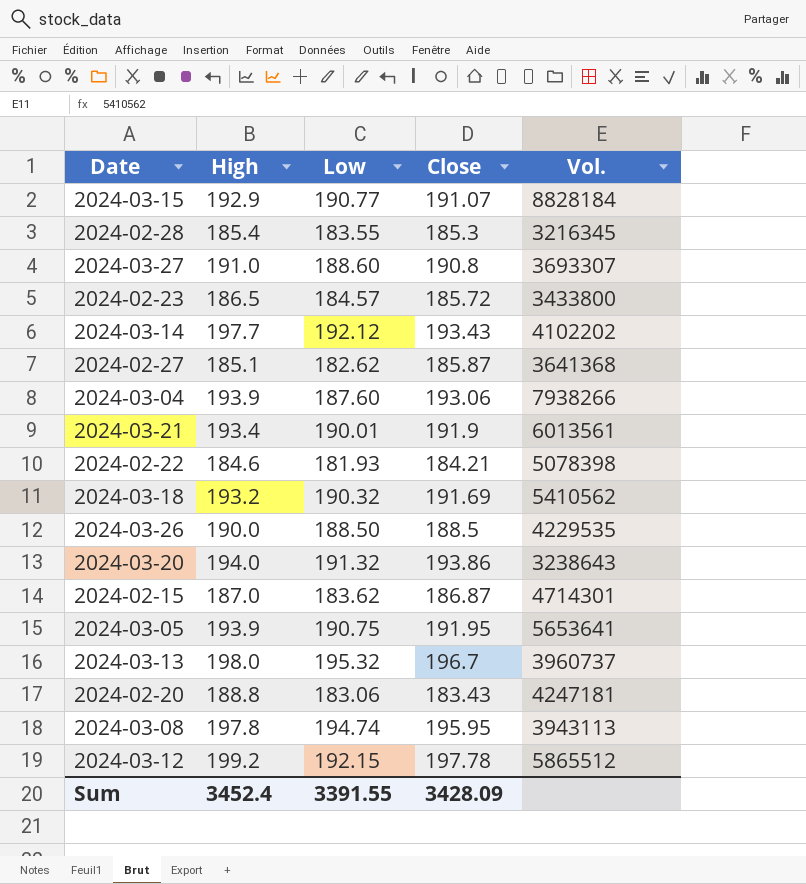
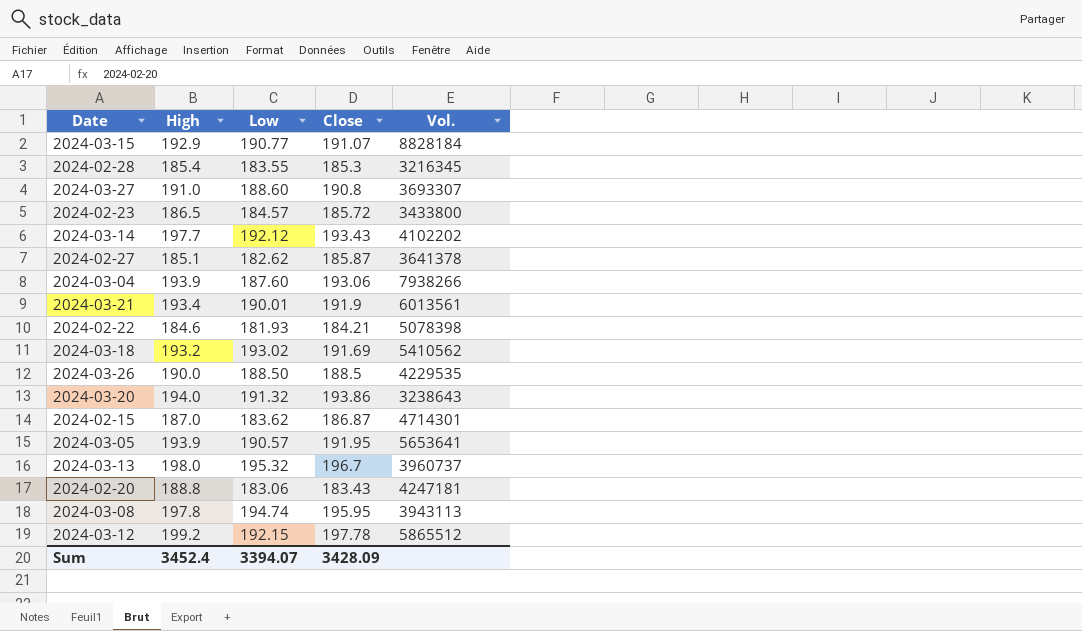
2024-02-27 | Vol.: 3641368 -> 3641378
2024-03-18 | Low: 190.32 -> 193.02
2024-03-05 | Low: 190.75 -> 190.57
Sum | Low: 3391.55 -> 3394.07

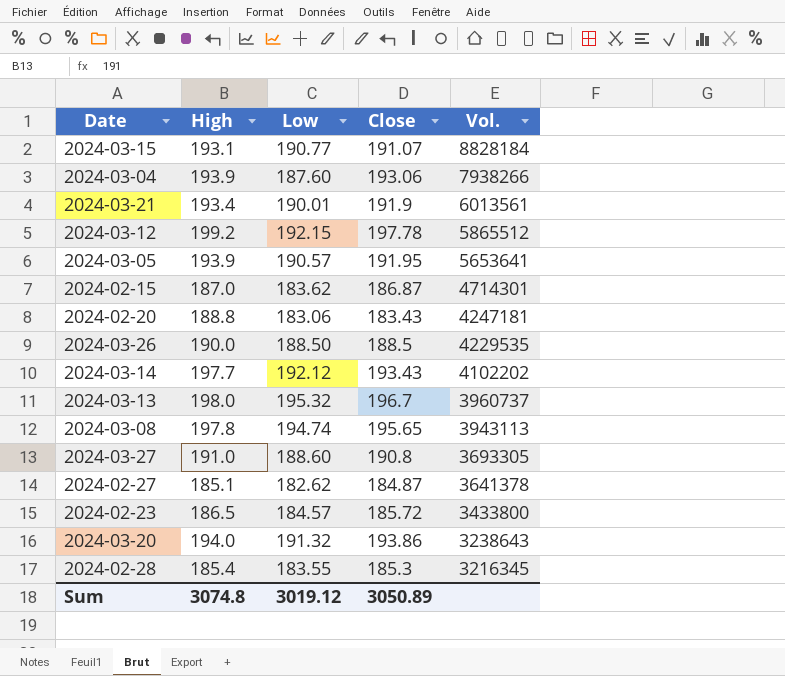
row order: none -> Vol. descending
row 2024-02-22: 184.6 | 181.93 | 184.21 | 5078398 -> none
row 2024-03-18: 193.2 | 193.02 | 191.69 | 5410562 -> none
2024-03-15 | High: 192.9 -> 193.1
2024-03-08 | Close: 195.95 -> 195.65
2024-03-27 | Vol.: 3693307 -> 3693305
2024-02-27 | Close: 185.87 -> 184.87
Sum | High: 3452.4 -> 3074.8
Sum | Low: 3394.07 -> 3019.12
Sum | Close: 3428.09 -> 3050.89

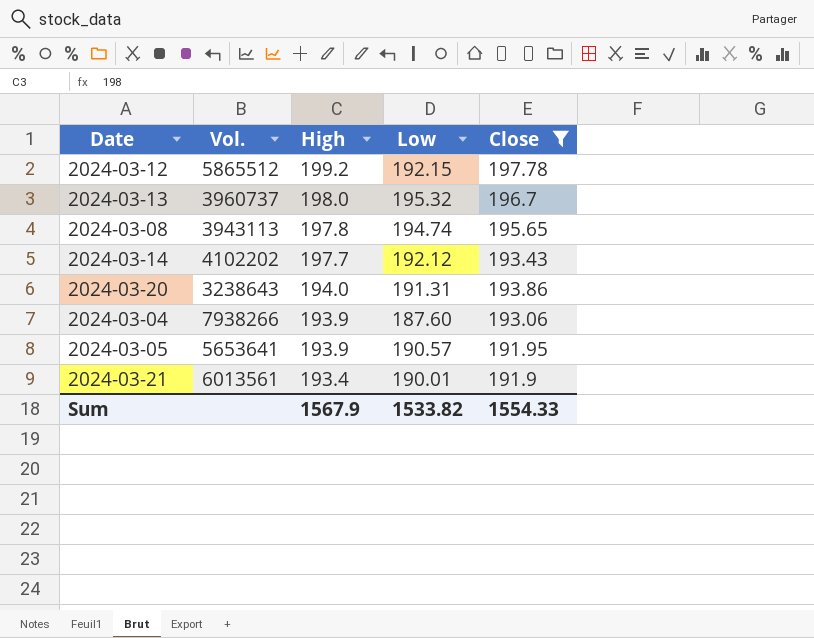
filter: none -> Close >= 191.9
row order: Vol. descending -> High descending
column Vol. | position: 5 -> 2
2024-03-20 | Low: 191.32 -> 191.31
Sum | High: 3074.8 -> 1567.9
Sum | Low: 3019.12 -> 1533.82
Sum | Close: 3050.89 -> 1554.33

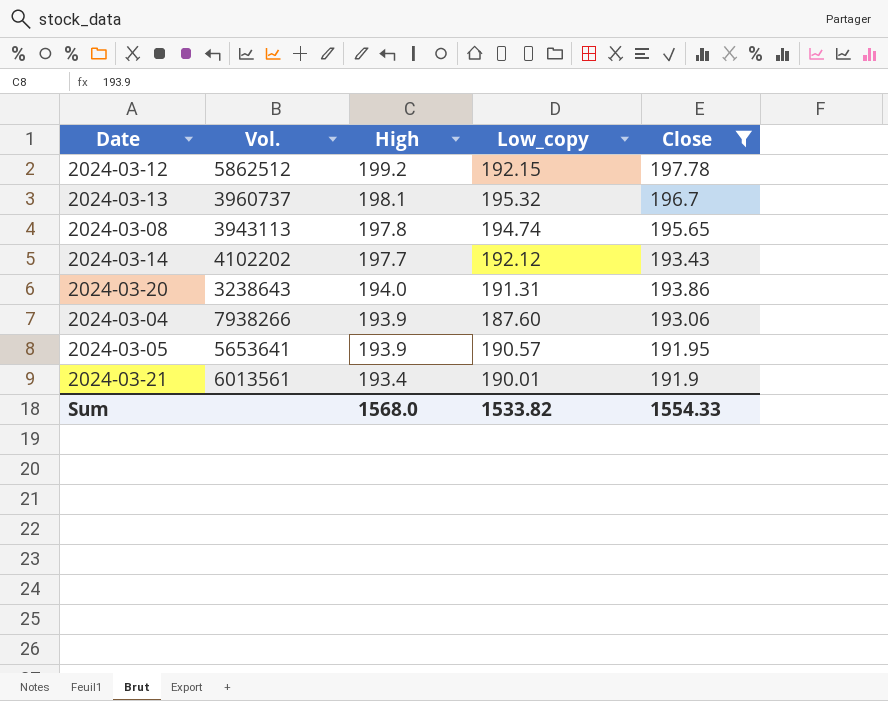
column name: Low -> Low_copy
2024-03-12 | Vol.: 5865512 -> 5862512
2024-03-13 | High: 198.0 -> 198.1
Sum | High: 1567.9 -> 1568.0

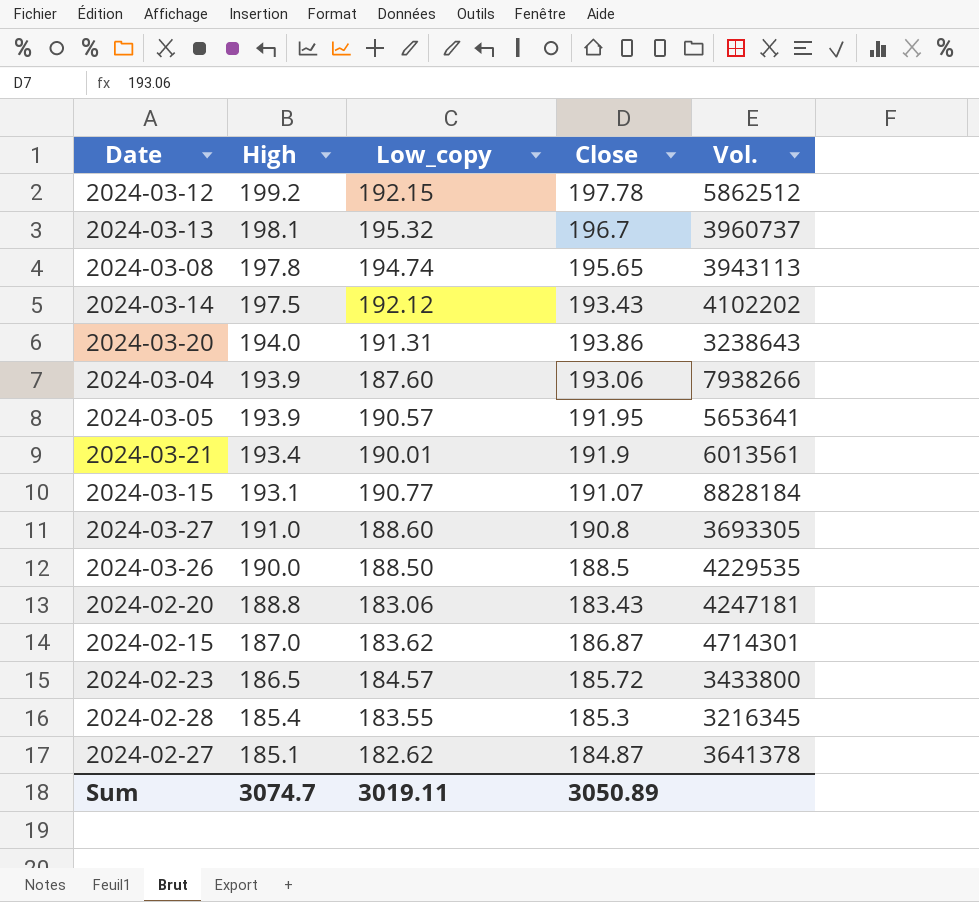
filter: Close >= 191.9 -> none
column Vol. | position: 2 -> 5
2024-03-14 | High: 197.7 -> 197.5
Sum | High: 1568.0 -> 3074.7
Sum | Low_copy: 1533.82 -> 3019.11
Sum | Close: 1554.33 -> 3050.89

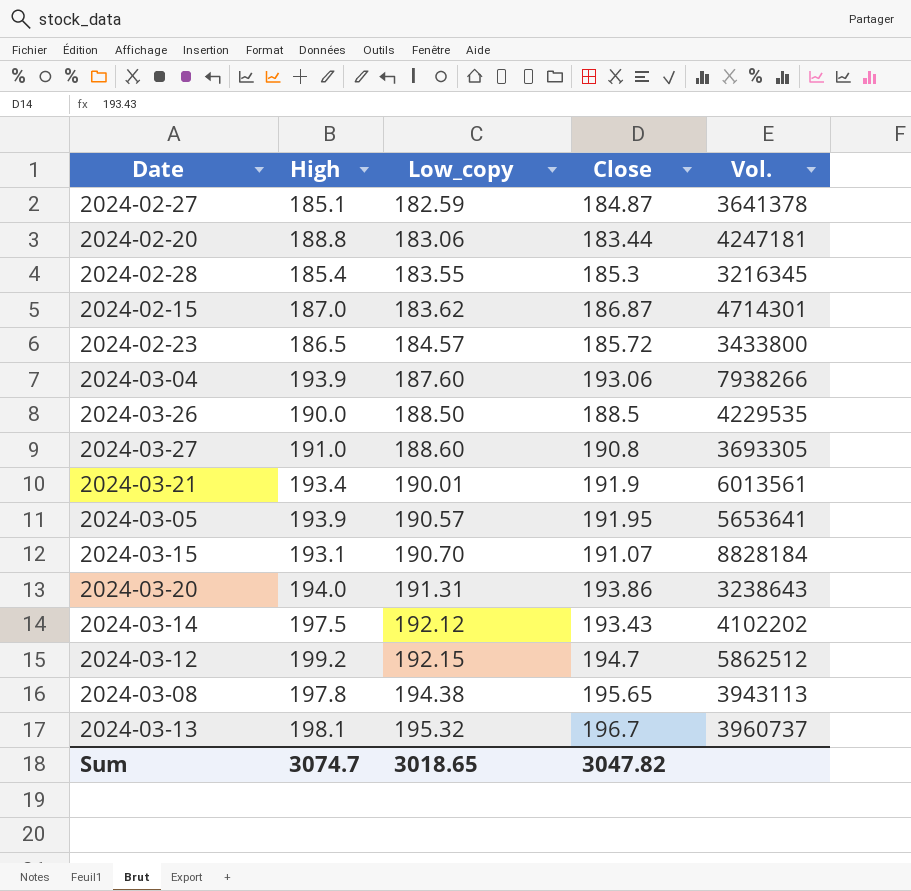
row order: High descending -> Low_copy ascending
2024-02-27 | Low_copy: 182.62 -> 182.59
2024-02-20 | Close: 183.43 -> 183.44
2024-03-15 | Low_copy: 190.77 -> 190.70
2024-03-12 | Close: 197.78 -> 194.7
2024-03-08 | Low_copy: 194.74 -> 194.38
Sum | Low_copy: 3019.11 -> 3018.65
Sum | Close: 3050.89 -> 3047.82

